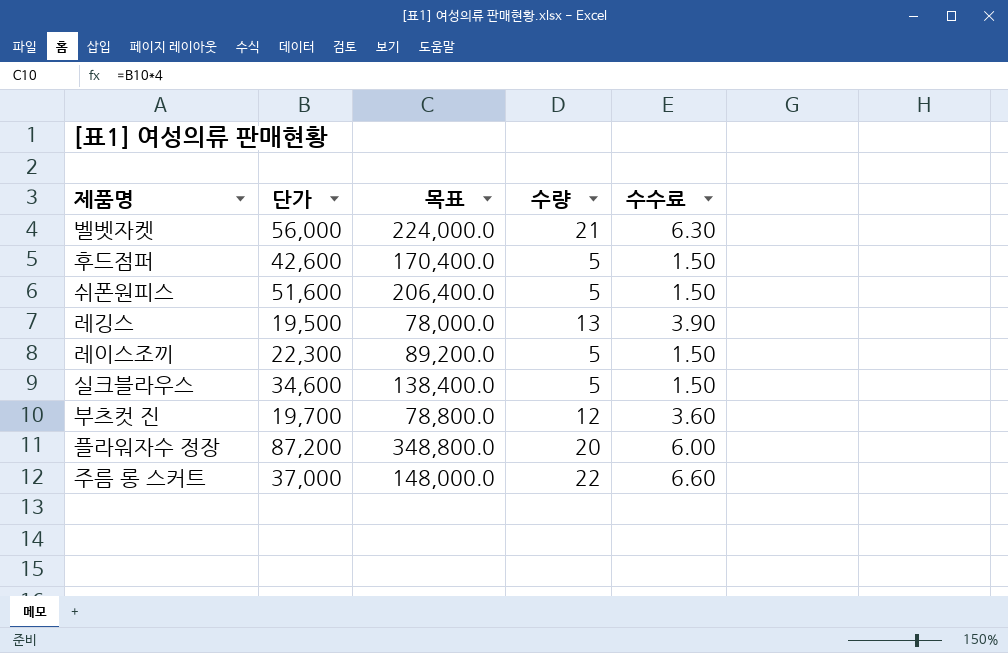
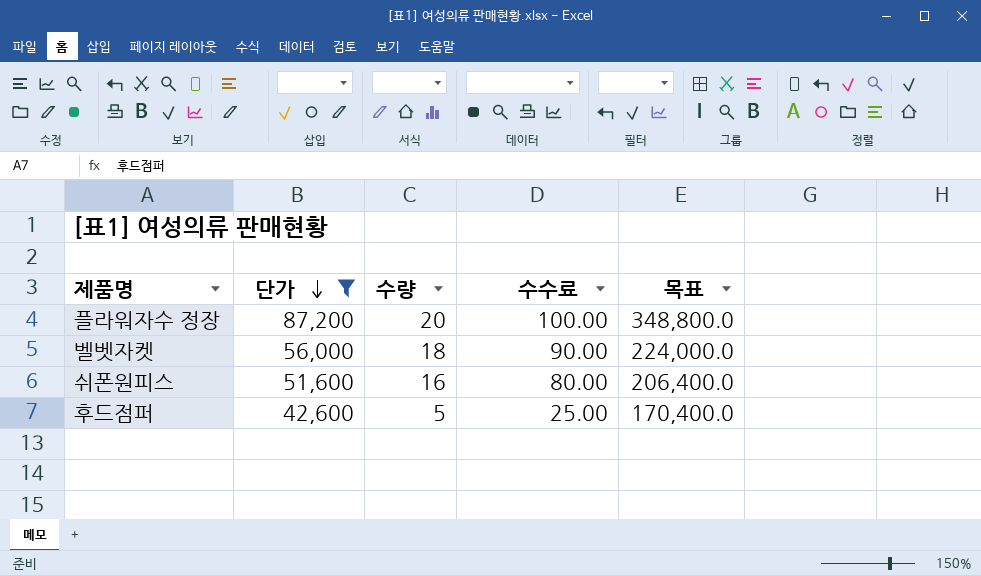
filter: none -> 단가 >= 42,600
row order: none -> 단가 descending
column 수수료 | formula: [수량] * 0.3 -> [수량] * 5
column 목표 | position: 3 -> 5
벨벳자켓 | 수량: 21 -> 18
쉬폰원피스 | 수량: 5 -> 16

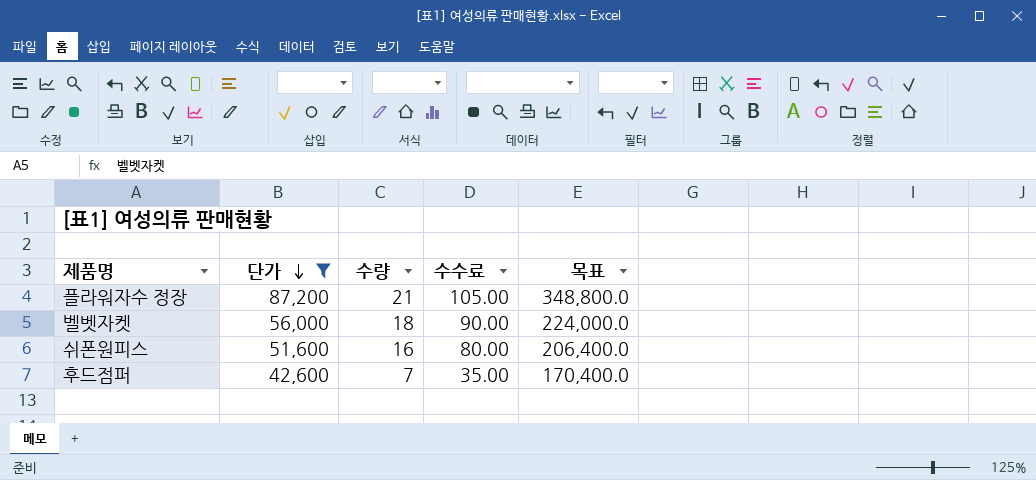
플라워자수 정장 | 수량: 20 -> 21
플라워자수 정장 | 수수료: 100.00 -> 105.00
후드점퍼 | 수량: 5 -> 7
후드점퍼 | 수수료: 25.00 -> 35.00

